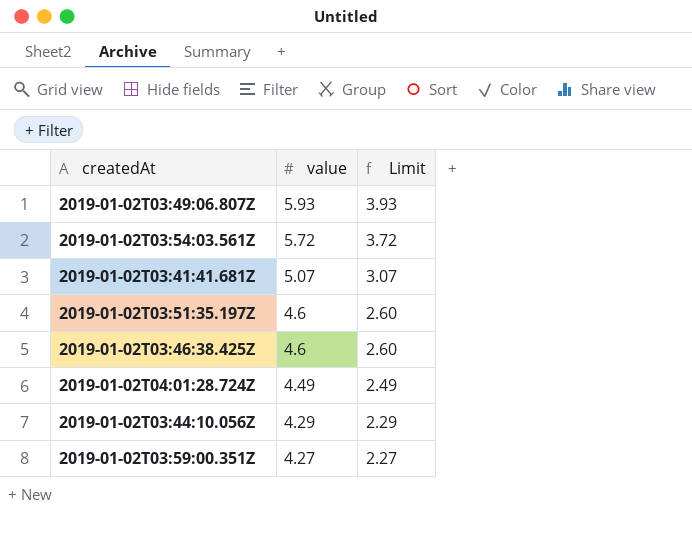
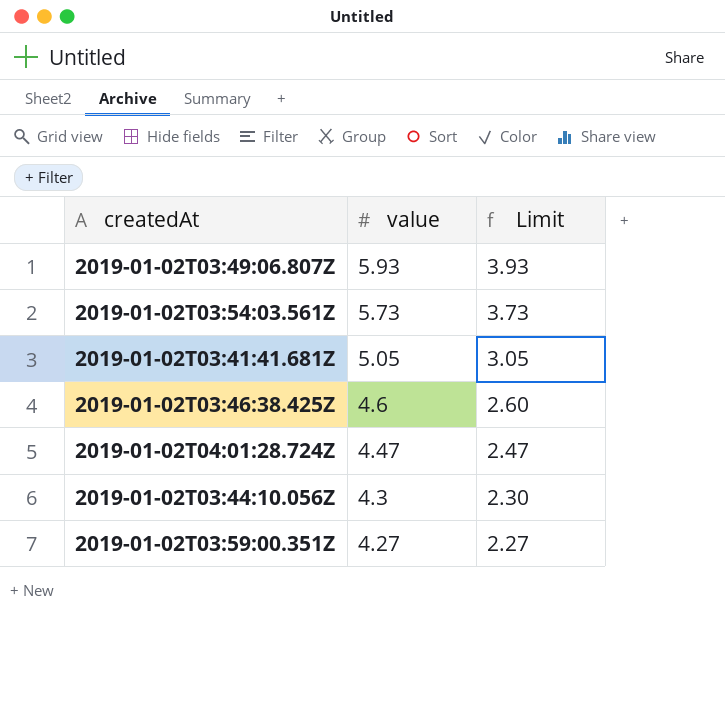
row 2019-01-02T03:51:35.197Z: 4.6 | 2.60 -> none
2019-01-02T03:54:03.561Z | value: 5.72 -> 5.73
2019-01-02T03:54:03.561Z | Limit: 3.72 -> 3.73
2019-01-02T03:41:41.681Z | value: 5.07 -> 5.05
2019-01-02T03:41:41.681Z | Limit: 3.07 -> 3.05
2019-01-02T04:01:28.724Z | value: 4.49 -> 4.47
2019-01-02T04:01:28.724Z | Limit: 2.49 -> 2.47
2019-01-02T03:44:10.056Z | value: 4.29 -> 4.3
2019-01-02T03:44:10.056Z | Limit: 2.29 -> 2.30

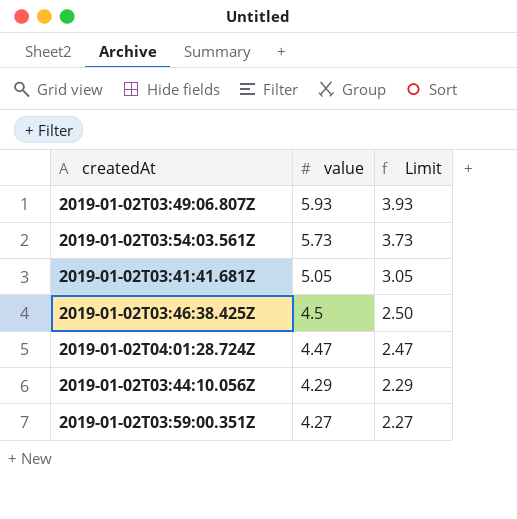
2019-01-02T03:46:38.425Z | value: 4.6 -> 4.5
2019-01-02T03:46:38.425Z | Limit: 2.60 -> 2.50
2019-01-02T03:44:10.056Z | value: 4.3 -> 4.29
2019-01-02T03:44:10.056Z | Limit: 2.30 -> 2.29

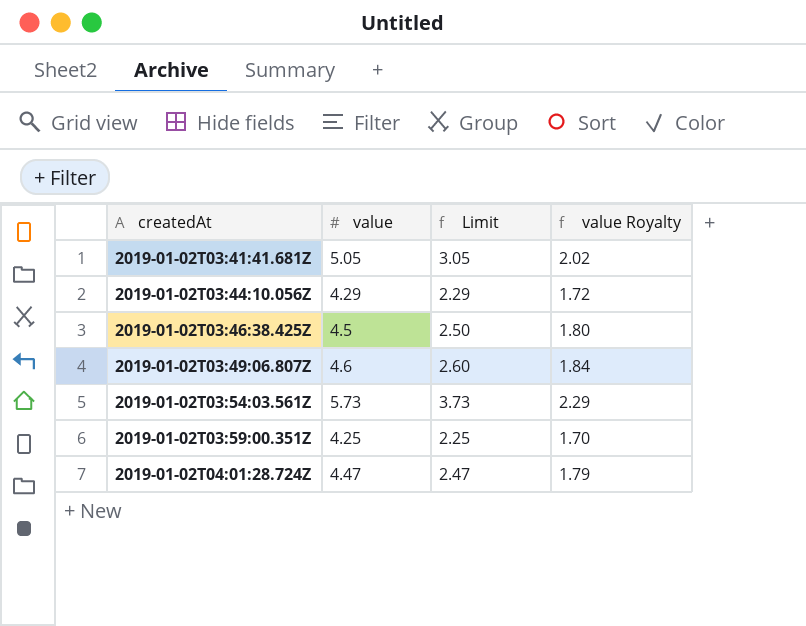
row order: value descending -> createdAt ascending
column value Royalty | formula: none -> [value] * 0.4
2019-01-02T03:49:06.807Z | value: 5.93 -> 4.6
2019-01-02T03:49:06.807Z | Limit: 3.93 -> 2.60
2019-01-02T03:59:00.351Z | value: 4.27 -> 4.25
2019-01-02T03:59:00.351Z | Limit: 2.27 -> 2.25

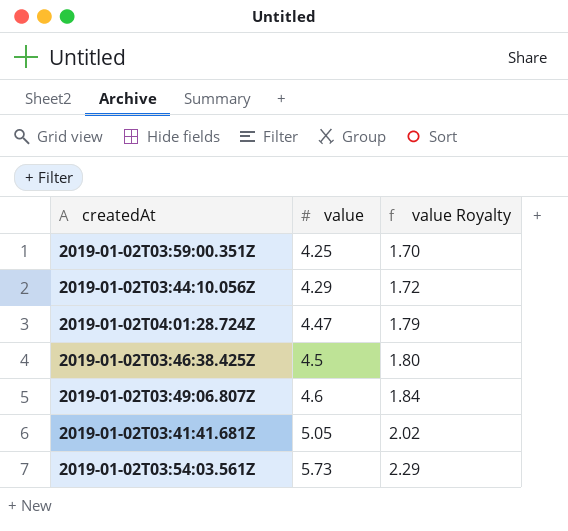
row order: createdAt ascending -> value ascending
column Limit | formula: [value] - 2 -> none

